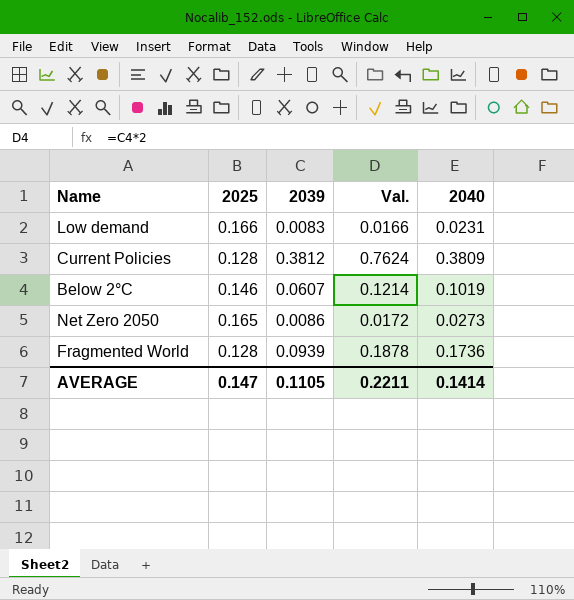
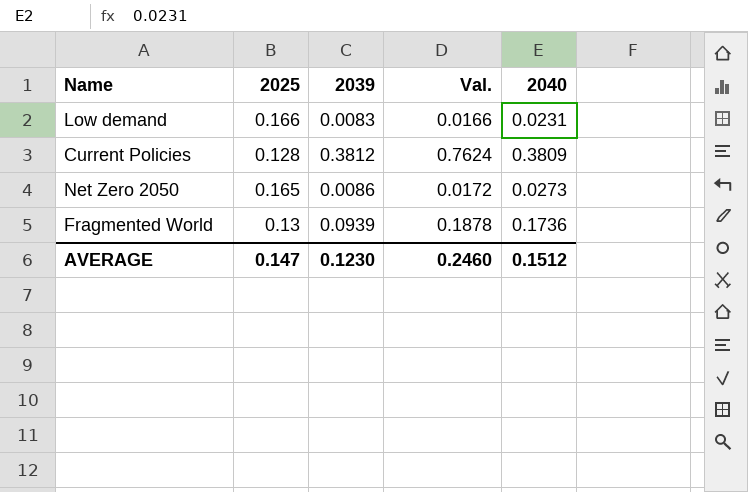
row Below 2°C: 0.146 | 0.0607 | 0.1214 | 0.1019 -> none
Fragmented World | 2025: 0.128 -> 0.13
AVERAGE | 2039: 0.1105 -> 0.1230
AVERAGE | Val.: 0.2211 -> 0.2460
AVERAGE | 2040: 0.1414 -> 0.1512

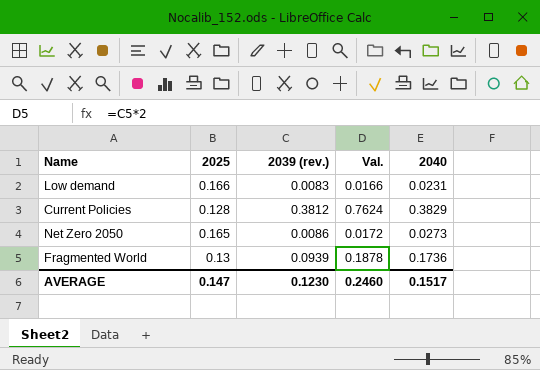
column name: 2039 -> 2039 (rev.)
Current Policies | 2040: 0.3809 -> 0.3829
AVERAGE | 2040: 0.1512 -> 0.1517

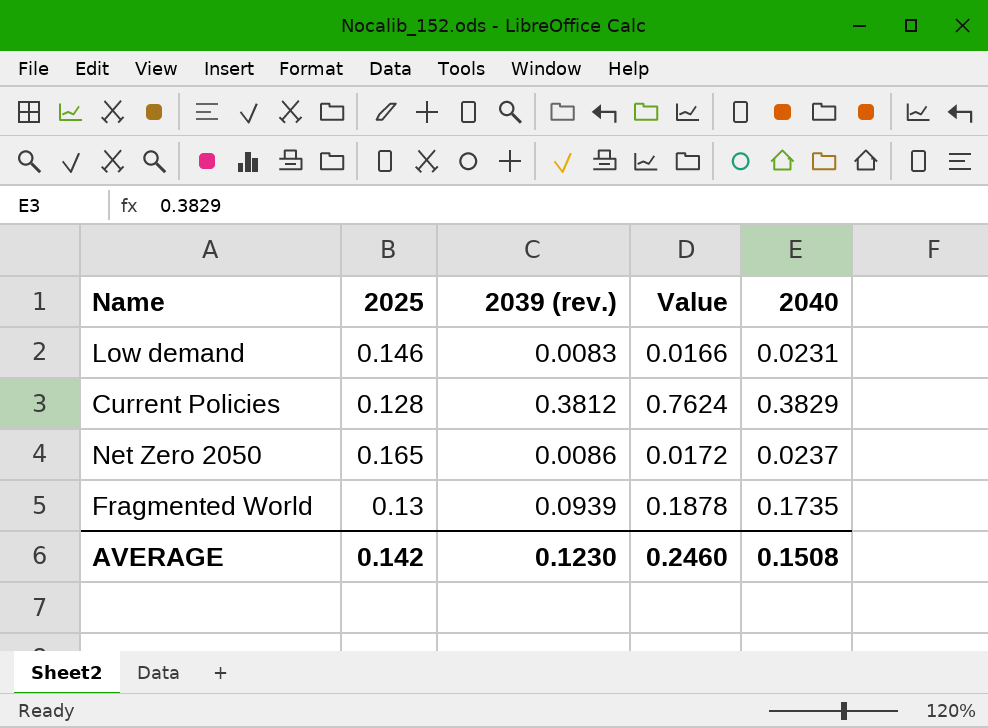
column name: Val. -> Value
Low demand | 2025: 0.166 -> 0.146
Net Zero 2050 | 2040: 0.0273 -> 0.0237
Fragmented World | 2040: 0.1736 -> 0.1735
AVERAGE | 2025: 0.147 -> 0.142
AVERAGE | 2040: 0.1517 -> 0.1508

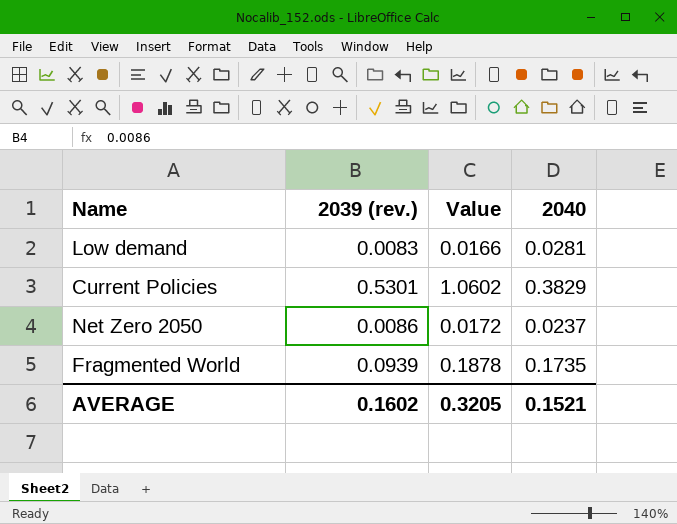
column 2025 | position: 2 -> none
Low demand | 2040: 0.0231 -> 0.0281
Current Policies | 2039 (rev.): 0.3812 -> 0.5301
Current Policies | Value: 0.7624 -> 1.0602
AVERAGE | 2039 (rev.): 0.1230 -> 0.1602
AVERAGE | Value: 0.2460 -> 0.3205
AVERAGE | 2040: 0.1508 -> 0.1521

